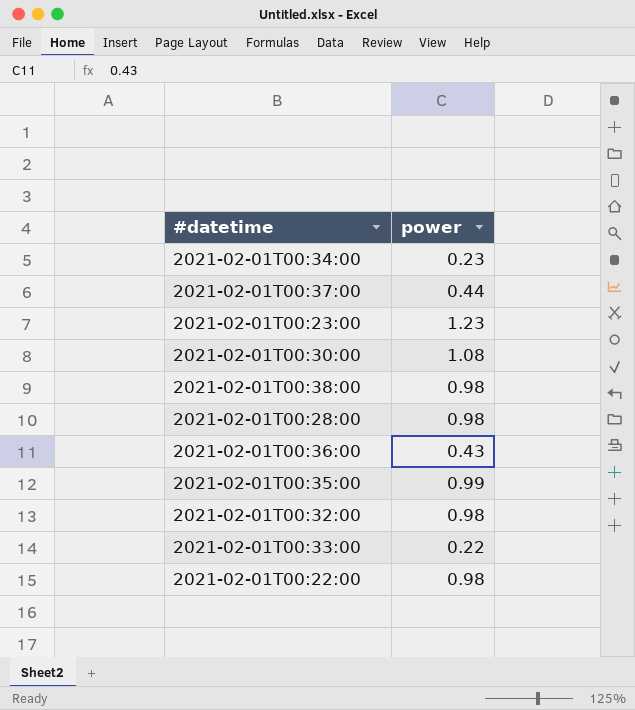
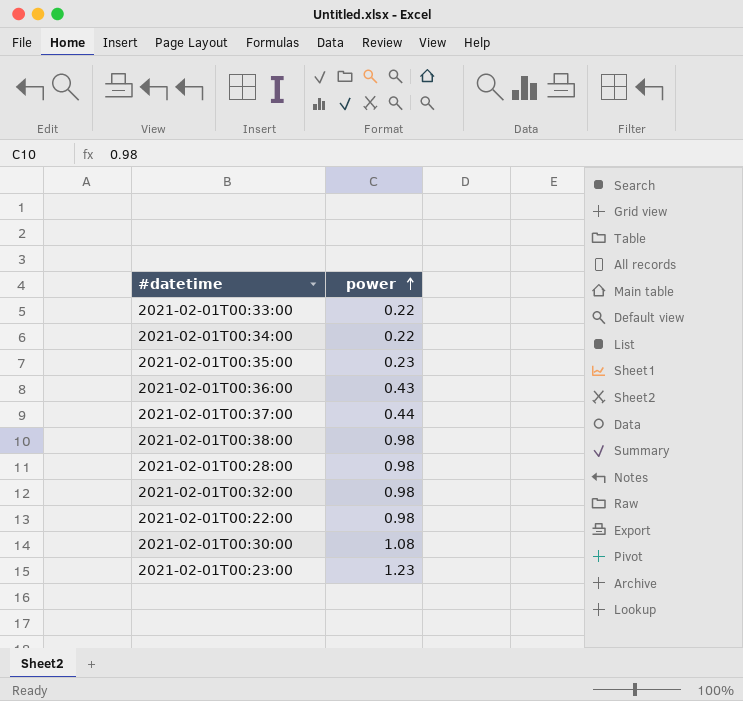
row order: none -> power ascending
2021-02-01T00:34:00 | power: 0.23 -> 0.22
2021-02-01T00:35:00 | power: 0.99 -> 0.23

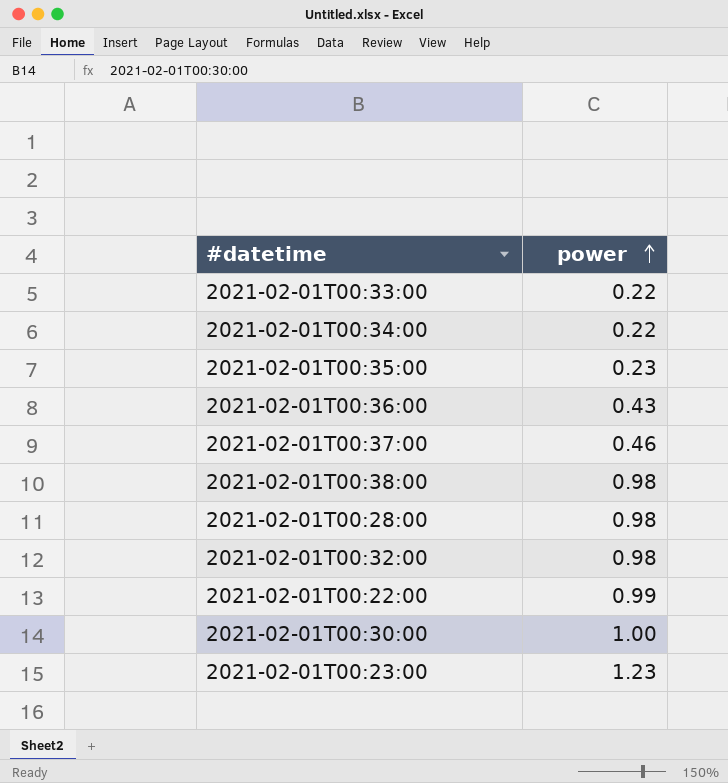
2021-02-01T00:37:00 | power: 0.44 -> 0.46
2021-02-01T00:22:00 | power: 0.98 -> 0.99
2021-02-01T00:30:00 | power: 1.08 -> 1.00

